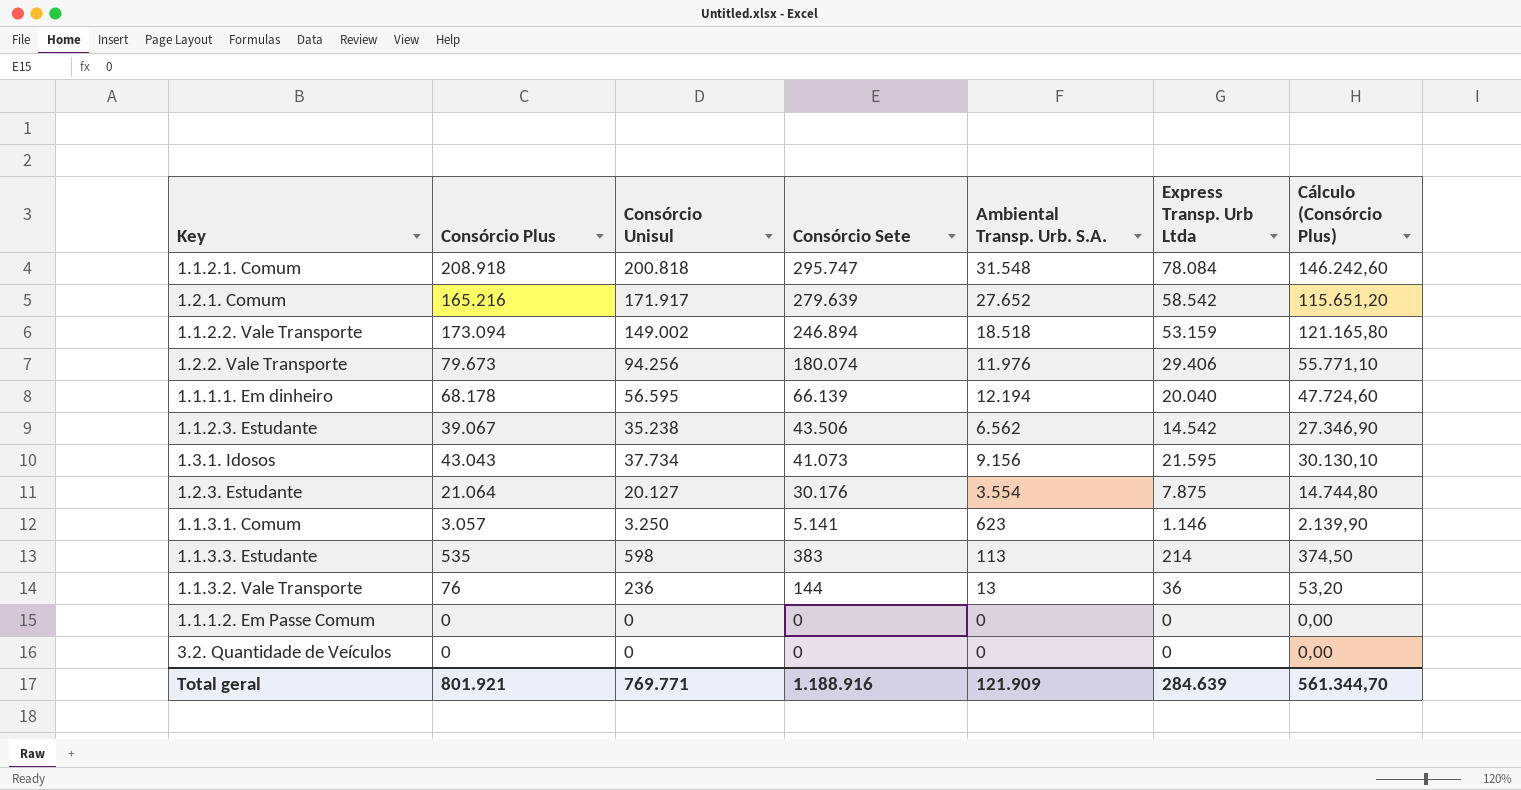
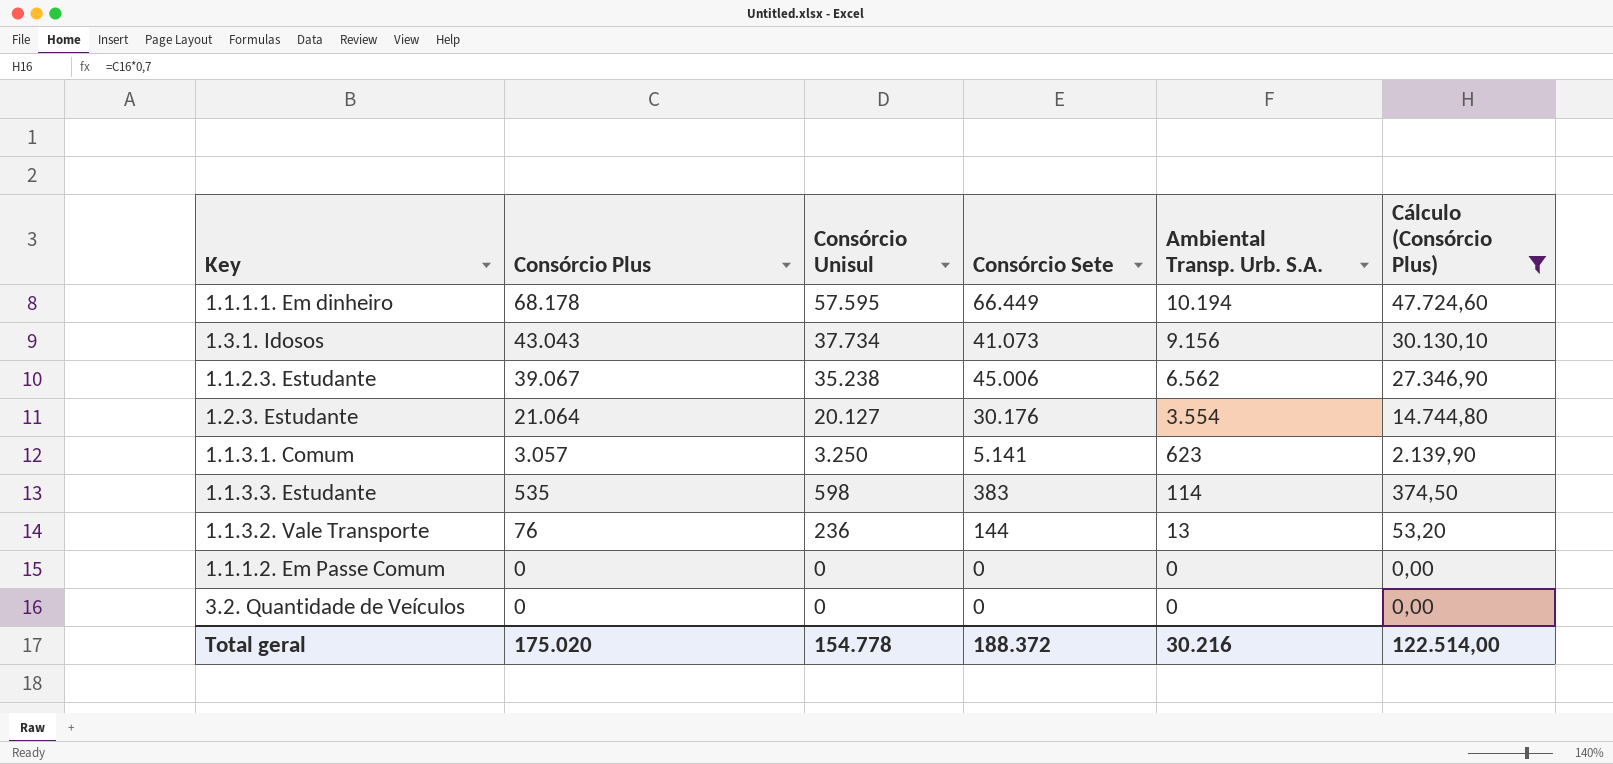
filter: none -> Cálculo (Consórcio Plus) <= 47.724,60
row order: Consórcio Sete descending -> Consórcio Plus descending
column Express Transp. Urb Ltda | position: 6 -> none
1.1.1.1. Em dinheiro | Consórcio Unisul: 56.595 -> 57.595
1.1.1.1. Em dinheiro | Consórcio Sete: 66.139 -> 66.449
1.1.1.1. Em dinheiro | Ambiental Transp. Urb. S.A.: 12.194 -> 10.194
1.1.2.3. Estudante | Consórcio Sete: 43.506 -> 45.006
1.1.3.3. Estudante | Ambiental Transp. Urb. S.A.: 113 -> 114
Total geral | Consórcio Plus: 801.921 -> 175.020
Total geral | Consórcio Unisul: 769.771 -> 154.778
Total geral | Consórcio Sete: 1.188.916 -> 188.372
Total geral | Ambiental Transp. Urb. S.A.: 121.909 -> 30.216
Total geral | Cálculo (Consórcio Plus): 561.344,70 -> 122.514,00

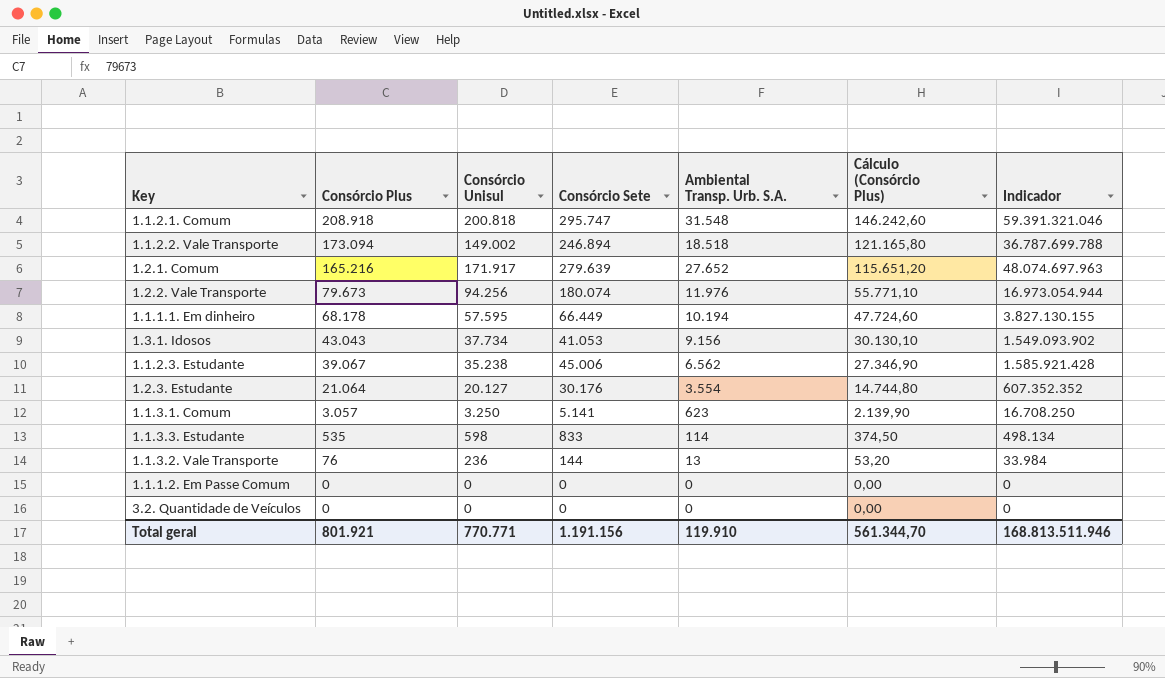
filter: Cálculo (Consórcio Plus) <= 47.724,60 -> none
column Indicador | formula: none -> [Consórcio Unisul] * [Consórcio Sete]
1.3.1. Idosos | Consórcio Sete: 41.073 -> 41.053
1.1.3.3. Estudante | Consórcio Sete: 383 -> 833
Total geral | Consórcio Plus: 175.020 -> 801.921
Total geral | Consórcio Unisul: 154.778 -> 770.771
Total geral | Consórcio Sete: 188.372 -> 1.191.156
Total geral | Ambiental Transp. Urb. S.A.: 30.216 -> 119.910
Total geral | Cálculo (Consórcio Plus): 122.514,00 -> 561.344,70

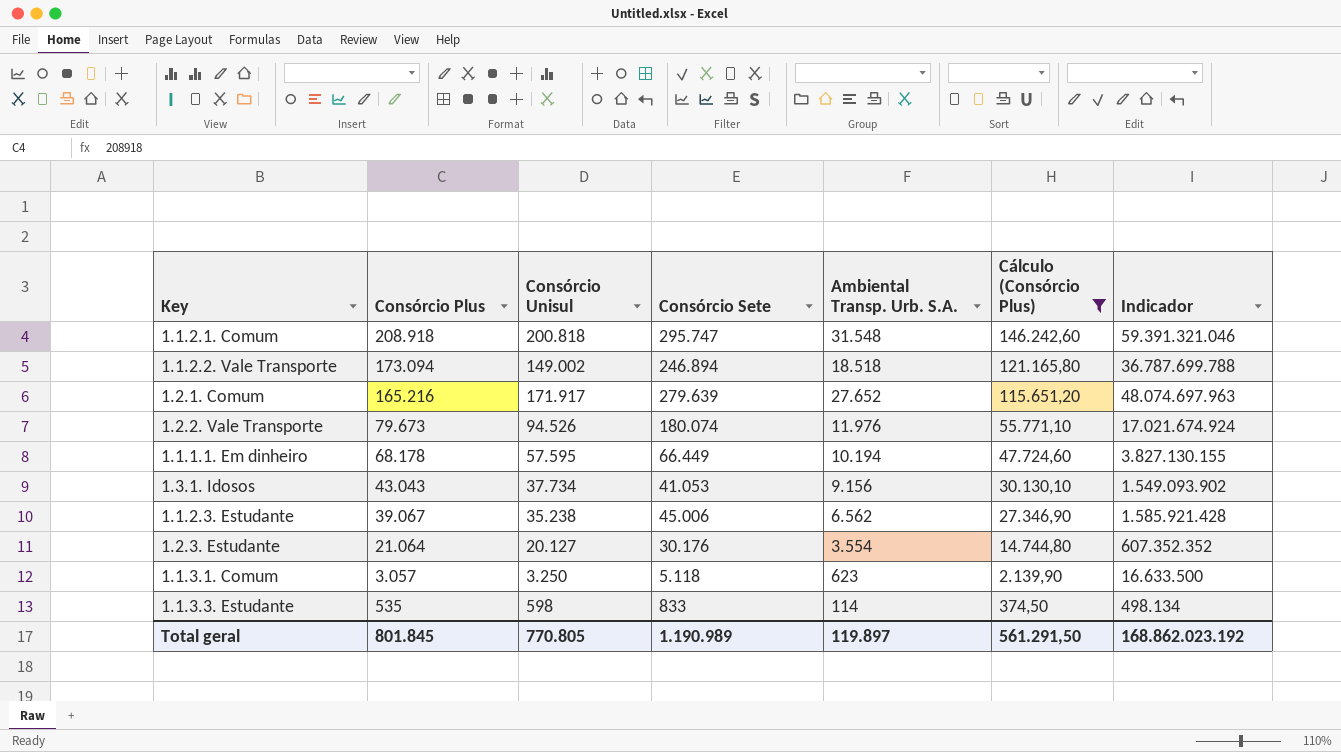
filter: none -> Cálculo (Consórcio Plus) >= 374,50
1.2.2. Vale Transporte | Consórcio Unisul: 94.256 -> 94.526
1.2.2. Vale Transporte | Indicador: 16.973.054.944 -> 17.021.674.924
1.1.3.1. Comum | Consórcio Sete: 5.141 -> 5.118
1.1.3.1. Comum | Indicador: 16.708.250 -> 16.633.500
Total geral | Consórcio Plus: 801.921 -> 801.845
Total geral | Consórcio Unisul: 770.771 -> 770.805
Total geral | Consórcio Sete: 1.191.156 -> 1.190.989
Total geral | Ambiental Transp. Urb. S.A.: 119.910 -> 119.897
Total geral | Cálculo (Consórcio Plus): 561.344,70 -> 561.291,50
Total geral | Indicador: 168.813.511.946 -> 168.862.023.192

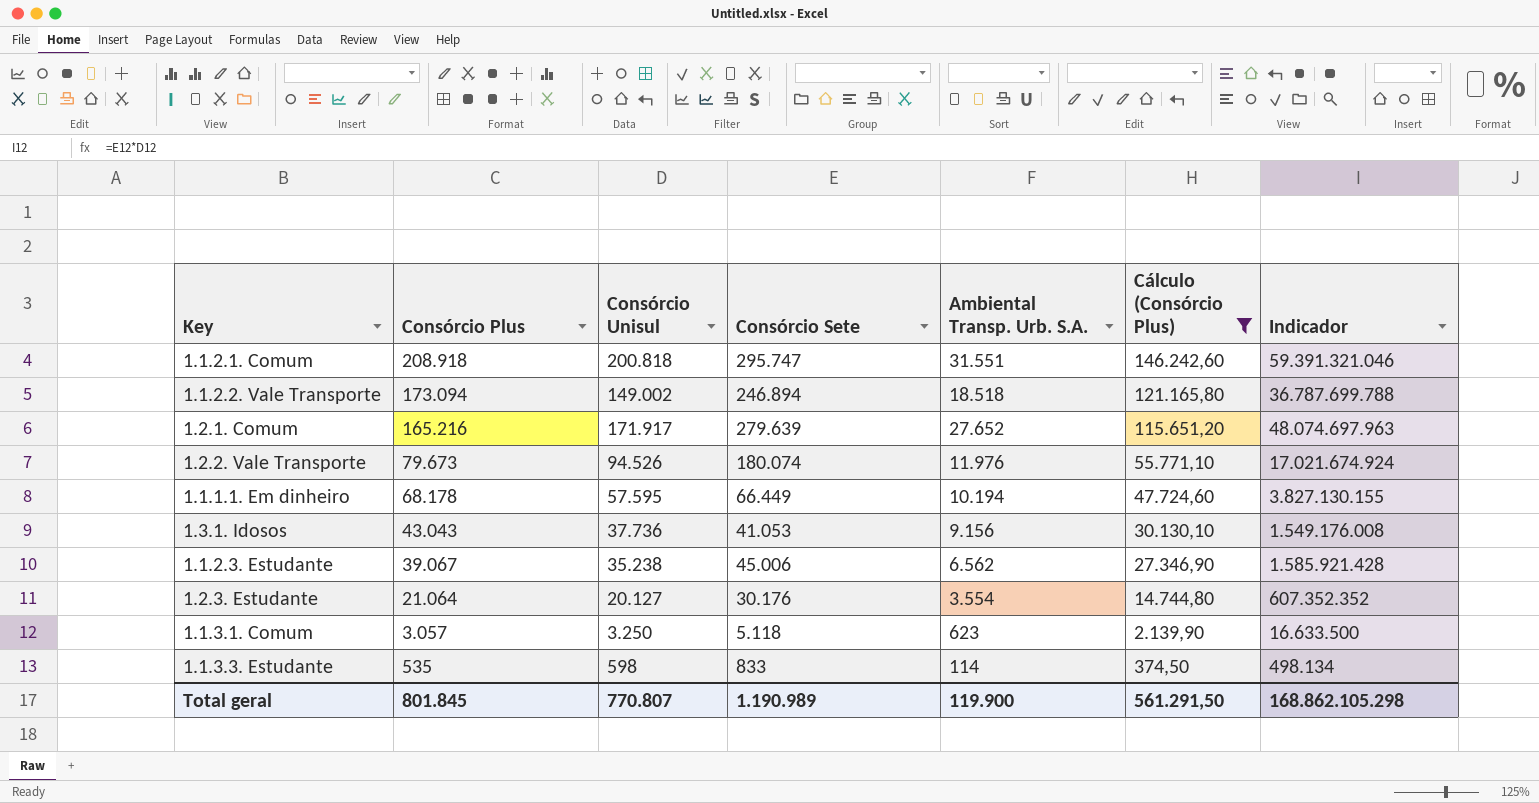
1.1.2.1. Comum | Ambiental Transp. Urb. S.A.: 31.548 -> 31.551
1.3.1. Idosos | Consórcio Unisul: 37.734 -> 37.736
1.3.1. Idosos | Indicador: 1.549.093.902 -> 1.549.176.008
Total geral | Consórcio Unisul: 770.805 -> 770.807
Total geral | Ambiental Transp. Urb. S.A.: 119.897 -> 119.900
Total geral | Indicador: 168.862.023.192 -> 168.862.105.298

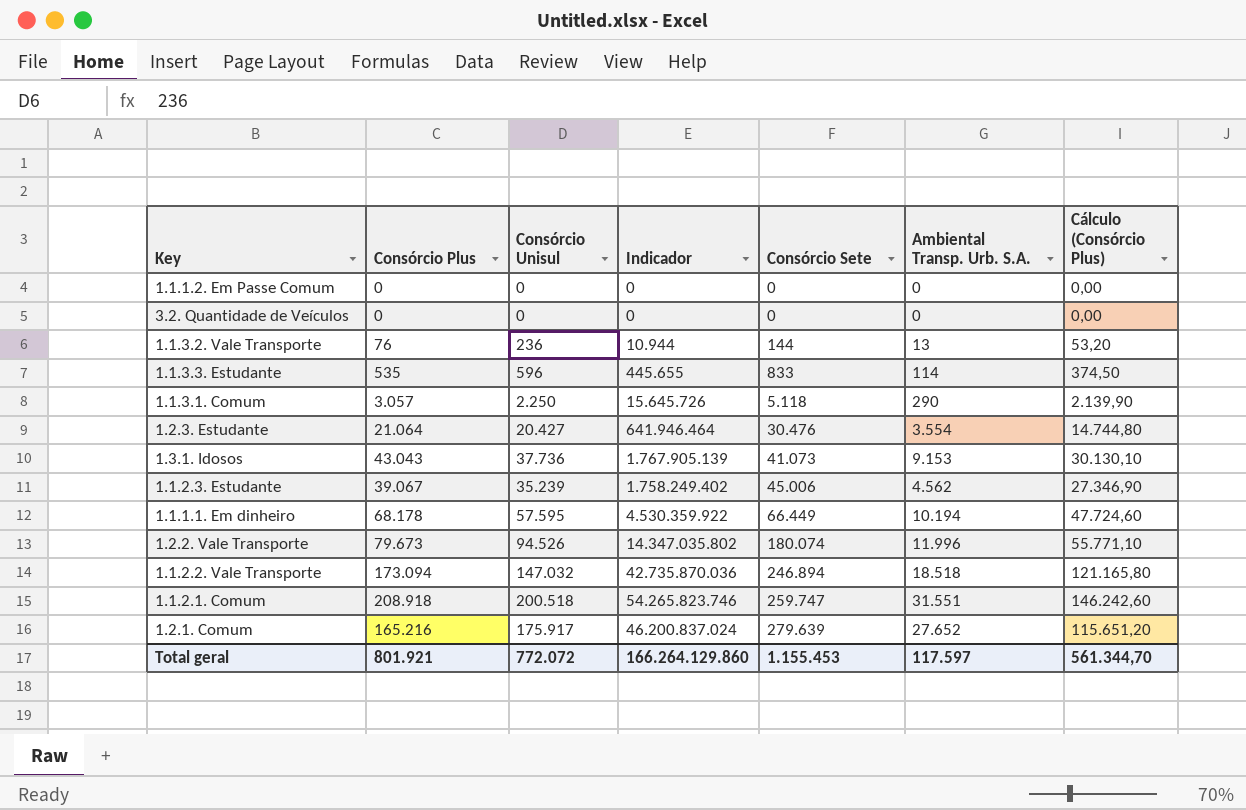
filter: Cálculo (Consórcio Plus) >= 374,50 -> none
row order: Consórcio Plus descending -> Consórcio Sete ascending
column Indicador | formula: [Consórcio Unisul] * [Consórcio Sete] -> [Consórcio Plus] * [Consórcio Sete]
column Indicador | position: 7 -> 4
1.1.3.3. Estudante | Consórcio Unisul: 598 -> 596
1.1.3.1. Comum | Consórcio Unisul: 3.250 -> 2.250
1.1.3.1. Comum | Ambiental Transp. Urb. S.A.: 623 -> 290
1.2.3. Estudante | Consórcio Unisul: 20.127 -> 20.427
1.2.3. Estudante | Consórcio Sete: 30.176 -> 30.476
1.3.1. Idosos | Consórcio Sete: 41.053 -> 41.073
1.3.1. Idosos | Ambiental Transp. Urb. S.A.: 9.156 -> 9.153
1.1.2.3. Estudante | Consórcio Unisul: 35.238 -> 35.239
1.1.2.3. Estudante | Ambiental Transp. Urb. S.A.: 6.562 -> 4.562
1.2.2. Vale Transporte | Ambiental Transp. Urb. S.A.: 11.976 -> 11.996
1.1.2.2. Vale Transporte | Consórcio Unisul: 149.002 -> 147.032
1.1.2.1. Comum | Consórcio Unisul: 200.818 -> 200.518
1.1.2.1. Comum | Consórcio Sete: 295.747 -> 259.747
1.2.1. Comum | Consórcio Unisul: 171.917 -> 175.917
Total geral | Consórcio Plus: 801.845 -> 801.921
Total geral | Consórcio Unisul: 770.807 -> 772.072
Total geral | Indicador: 168.862.105.298 -> 166.264.129.860
Total geral | Consórcio Sete: 1.190.989 -> 1.155.453
Total geral | Ambiental Transp. Urb. S.A.: 119.900 -> 117.597
Total geral | Cálculo (Consórcio Plus): 561.291,50 -> 561.344,70

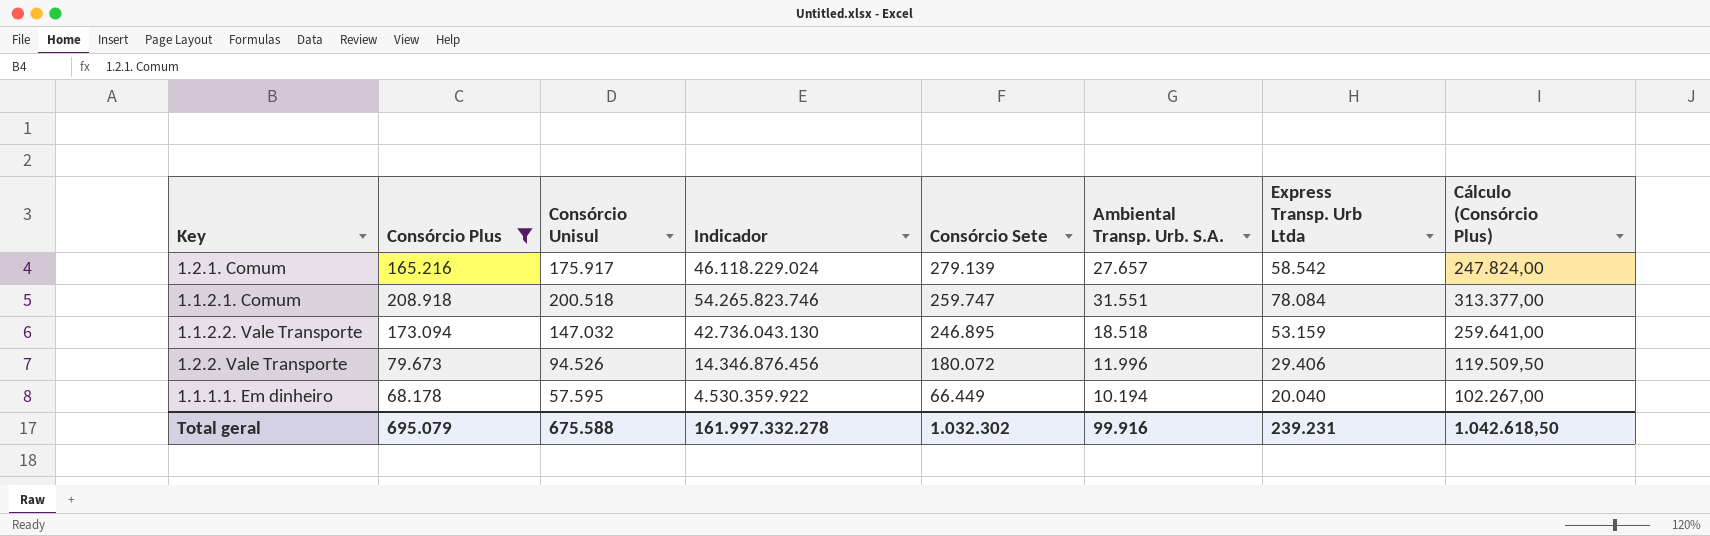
filter: none -> Consórcio Plus >= 68.178
row order: Consórcio Sete ascending -> Consórcio Sete descending
column Express Transp. Urb Ltda | position: none -> 7
column Cálculo (Consórcio Plus) | formula: [Consórcio Plus] * 0,7 -> [Consórcio Plus] * 1,5
1.2.1. Comum | Indicador: 46.200.837.024 -> 46.118.229.024
1.2.1. Comum | Consórcio Sete: 279.639 -> 279.139
1.2.1. Comum | Ambiental Transp. Urb. S.A.: 27.652 -> 27.657
1.1.2.2. Vale Transporte | Indicador: 42.735.870.036 -> 42.736.043.130
1.1.2.2. Vale Transporte | Consórcio Sete: 246.894 -> 246.895
1.2.2. Vale Transporte | Indicador: 14.347.035.802 -> 14.346.876.456
1.2.2. Vale Transporte | Consórcio Sete: 180.074 -> 180.072
Total geral | Consórcio Plus: 801.921 -> 695.079
Total geral | Consórcio Unisul: 772.072 -> 675.588
Total geral | Indicador: 166.264.129.860 -> 161.997.332.278
Total geral | Consórcio Sete: 1.155.453 -> 1.032.302
Total geral | Ambiental Transp. Urb. S.A.: 117.597 -> 99.916
Total geral | Cálculo (Consórcio Plus): 561.344,70 -> 1.042.618,50

